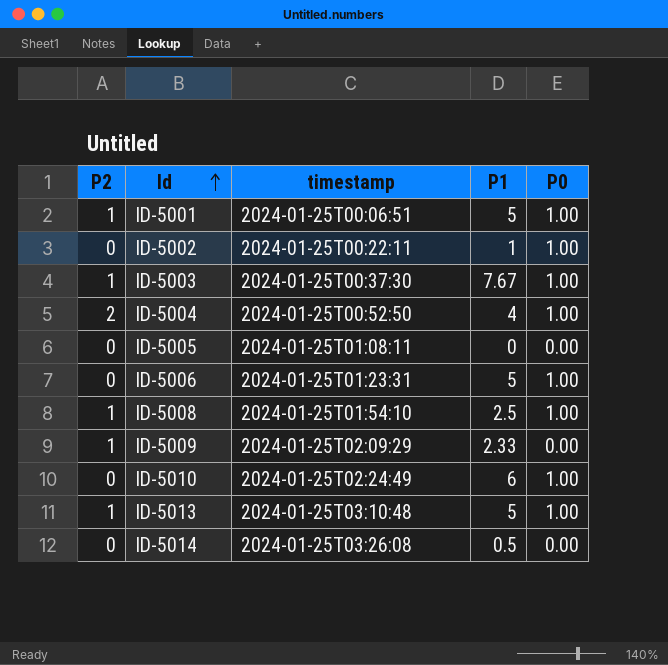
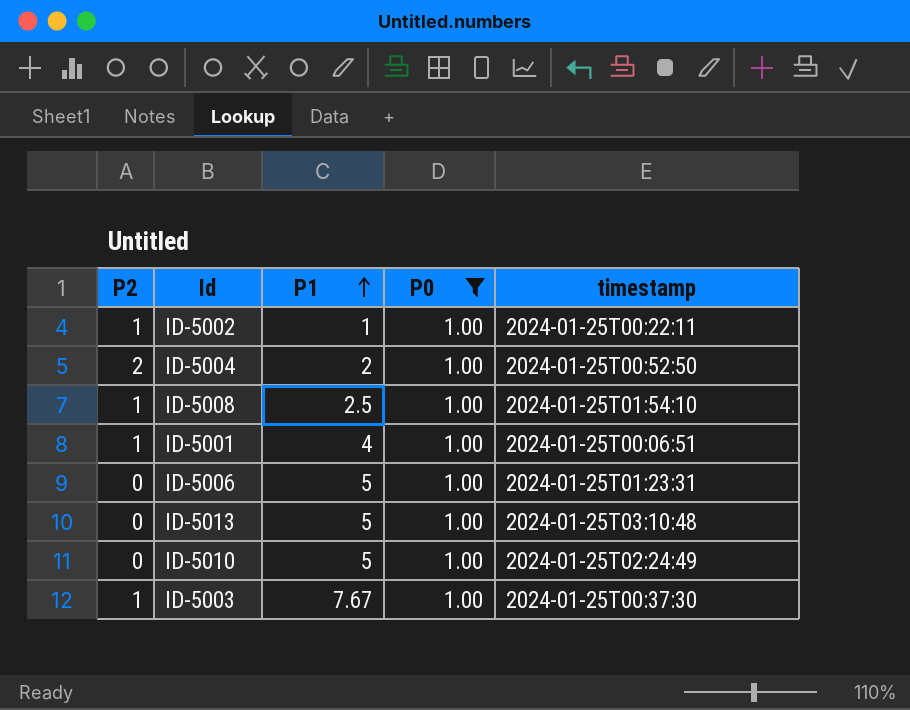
filter: none -> P0 = 1.00
row order: Id ascending -> P1 ascending
column timestamp | position: 3 -> 5
ID-5002 | P2: 0 -> 1
ID-5004 | P1: 4 -> 2
ID-5001 | P1: 5 -> 4
ID-5013 | P2: 1 -> 0
ID-5010 | P1: 6 -> 5

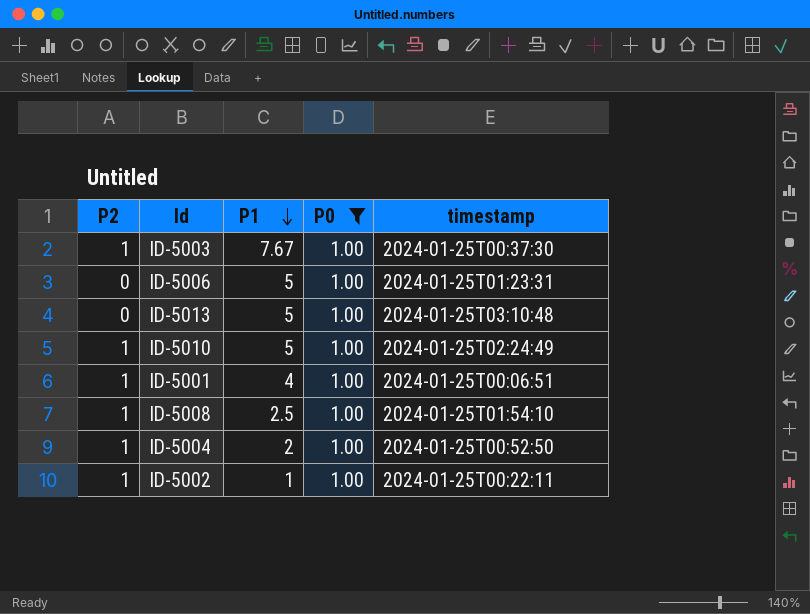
row order: P1 ascending -> P1 descending
ID-5010 | P2: 0 -> 1
ID-5004 | P2: 2 -> 1

